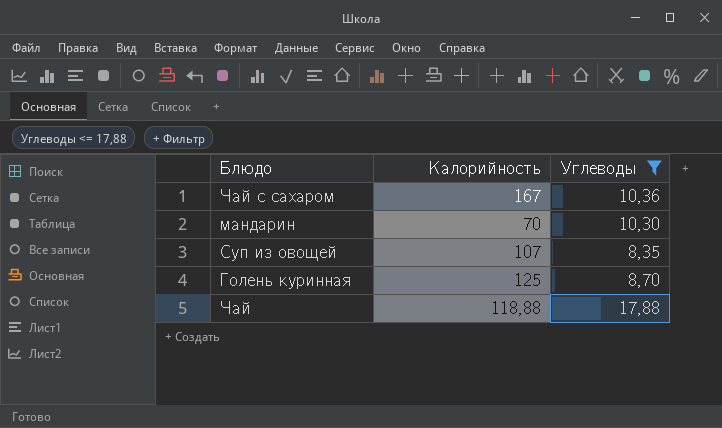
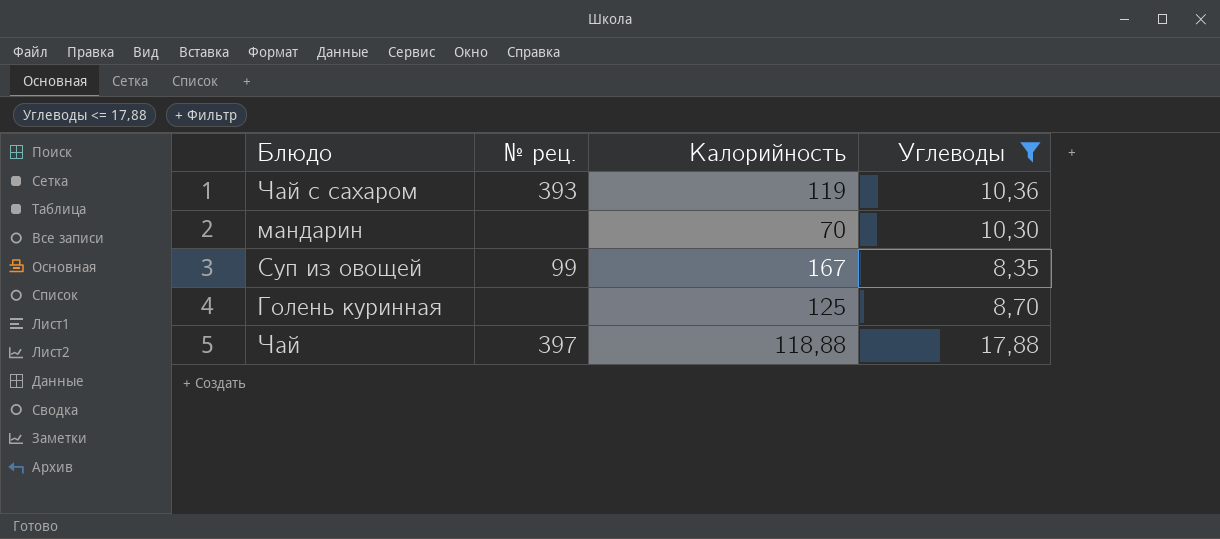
column № рец. | position: none -> 2
Чай с сахаром | Калорийность: 167 -> 119
Суп из овощей | Калорийность: 107 -> 167

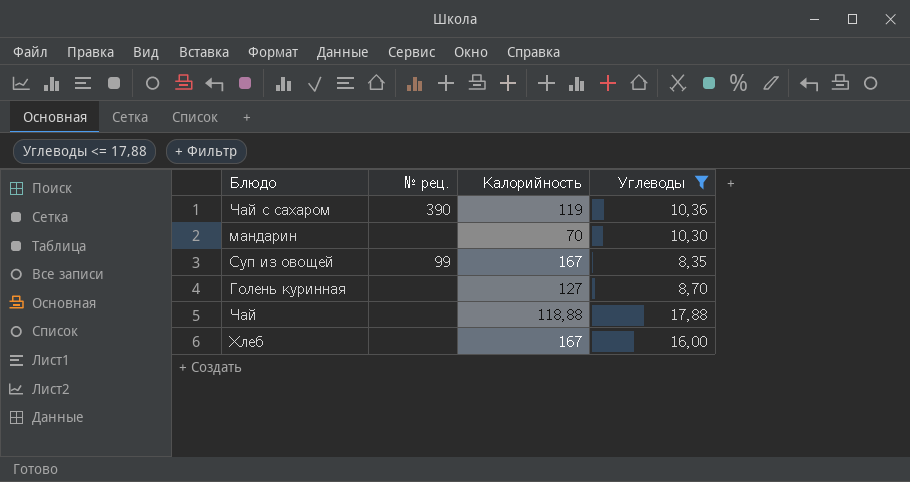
Чай с сахаром | № рец.: 393 -> 390
Голень куринная | Калорийность: 125 -> 127
Чай | № рец.: 397 -> none
row Хлеб: none -> none | 167 | 16,00

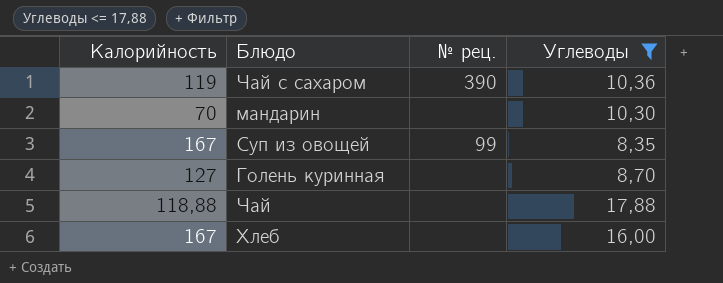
column Калорийность | position: 3 -> 1

